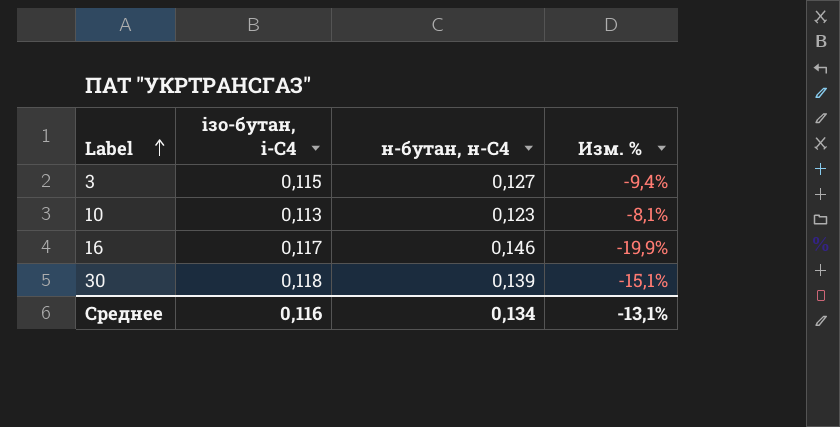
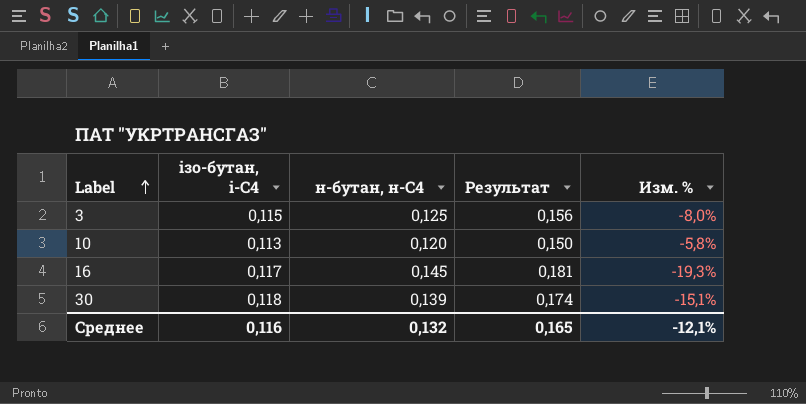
column Результат | formula: none -> [н-бутан, н-С4] * 1,25
3 | н-бутан, н-С4: 0,127 -> 0,125
3 | Изм. %: -9,4% -> -8,0%
10 | н-бутан, н-С4: 0,123 -> 0,120
10 | Изм. %: -8,1% -> -5,8%
16 | н-бутан, н-С4: 0,146 -> 0,145
16 | Изм. %: -19,9% -> -19,3%
Среднее | н-бутан, н-С4: 0,134 -> 0,132
Среднее | Изм. %: -13,1% -> -12,1%

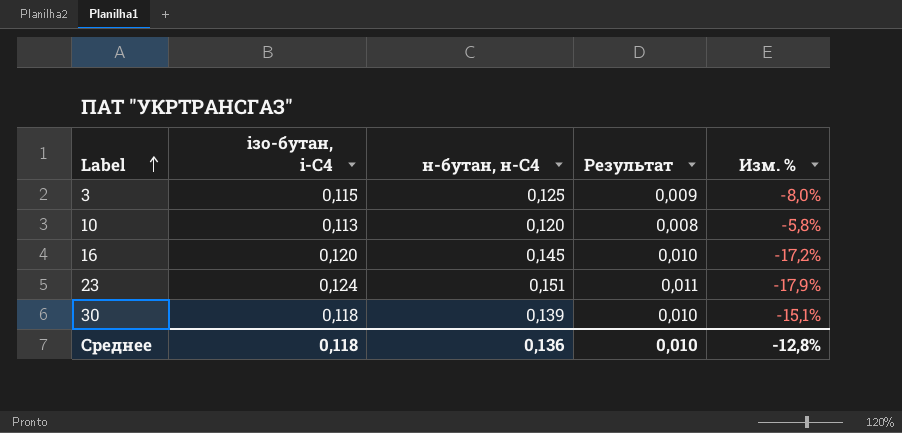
column Результат | formula: [н-бутан, н-С4] * 1,25 -> [н-бутан, н-С4] * 0,07
16 | ізо-бутан, і-С4: 0,117 -> 0,120
16 | Изм. %: -19,3% -> -17,2%
row 23: none -> 0,124 | 0,151 | 0,011 | -17,9%
Среднее | ізо-бутан, і-С4: 0,116 -> 0,118
Среднее | н-бутан, н-С4: 0,132 -> 0,136
Среднее | Результат: 0,165 -> 0,010
Среднее | Изм. %: -12,1% -> -12,8%

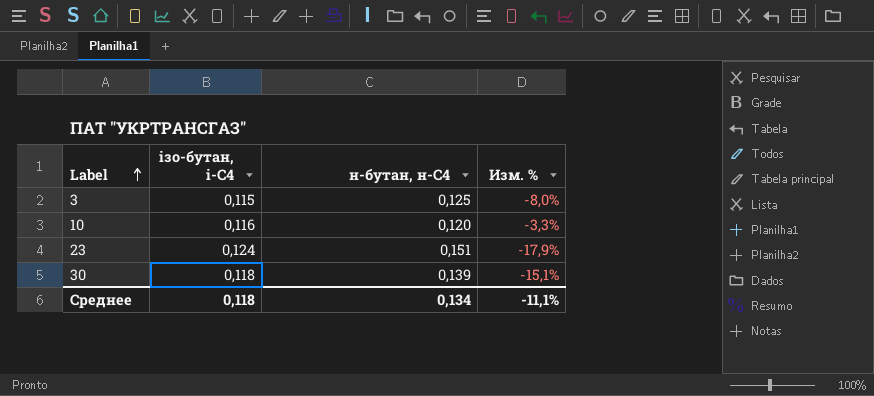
column Результат | formula: [н-бутан, н-С4] * 0,07 -> none
row 16: 0,120 | 0,145 | 0,010 | -17,2% -> none
10 | ізо-бутан, і-С4: 0,113 -> 0,116
10 | Изм. %: -5,8% -> -3,3%
Среднее | н-бутан, н-С4: 0,136 -> 0,134
Среднее | Изм. %: -12,8% -> -11,1%

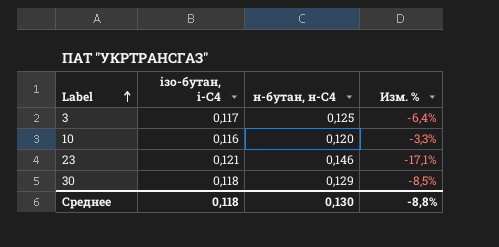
3 | ізо-бутан, і-С4: 0,115 -> 0,117
3 | Изм. %: -8,0% -> -6,4%
23 | ізо-бутан, і-С4: 0,124 -> 0,121
23 | н-бутан, н-С4: 0,151 -> 0,146
23 | Изм. %: -17,9% -> -17,1%
30 | н-бутан, н-С4: 0,139 -> 0,129
30 | Изм. %: -15,1% -> -8,5%
Среднее | н-бутан, н-С4: 0,134 -> 0,130
Среднее | Изм. %: -11,1% -> -8,8%

